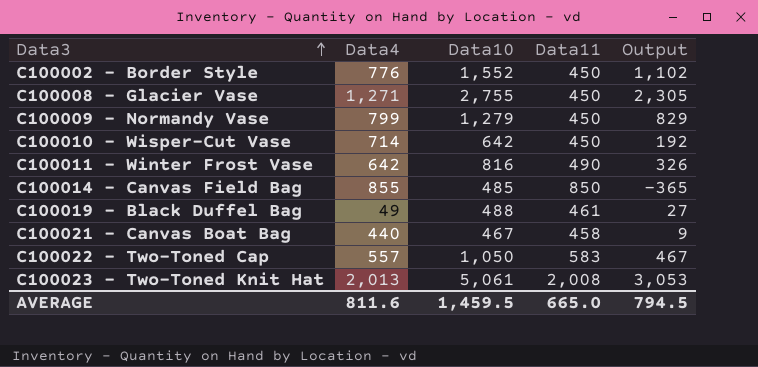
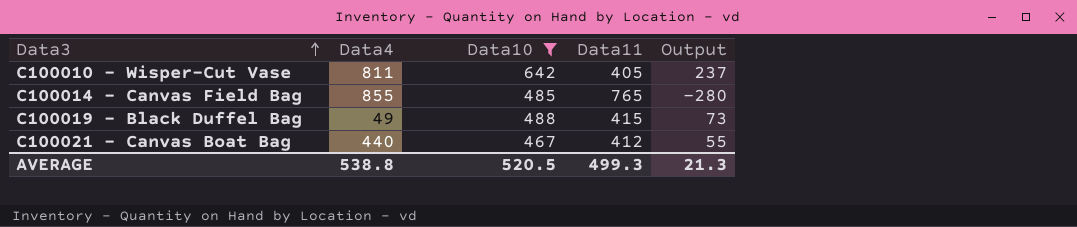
filter: none -> Data10 <= 642
C100010 - Wisper-Cut Vase | Data4: 714 -> 811
C100010 - Wisper-Cut Vase | Data11: 450 -> 405
C100010 - Wisper-Cut Vase | Output: 192 -> 237
C100014 - Canvas Field Bag | Data11: 850 -> 765
C100014 - Canvas Field Bag | Output: -365 -> -280
C100019 - Black Duffel Bag | Data11: 461 -> 415
C100019 - Black Duffel Bag | Output: 27 -> 73
C100021 - Canvas Boat Bag | Data11: 458 -> 412
C100021 - Canvas Boat Bag | Output: 9 -> 55
AVERAGE | Data4: 811.6 -> 538.8
AVERAGE | Data10: 1,459.5 -> 520.5
AVERAGE | Data11: 665.0 -> 499.3
AVERAGE | Output: 794.5 -> 21.3

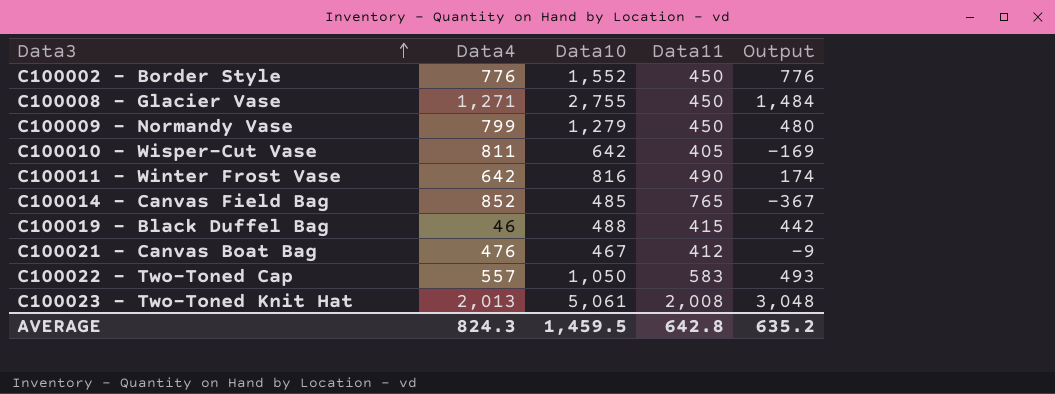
filter: Data10 <= 642 -> none
column Output | formula: [Data10] - [Data11] -> [Data10] - [Data4]
C100014 - Canvas Field Bag | Data4: 855 -> 852
C100019 - Black Duffel Bag | Data4: 49 -> 46
C100021 - Canvas Boat Bag | Data4: 440 -> 476
AVERAGE | Data4: 538.8 -> 824.3
AVERAGE | Data10: 520.5 -> 1,459.5
AVERAGE | Data11: 499.3 -> 642.8
AVERAGE | Output: 21.3 -> 635.2

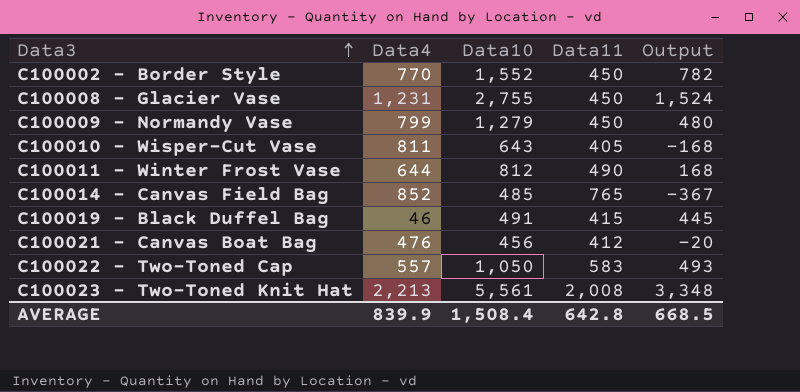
C100002 - Border Style | Data4: 776 -> 770
C100002 - Border Style | Output: 776 -> 782
C100008 - Glacier Vase | Data4: 1,271 -> 1,231
C100008 - Glacier Vase | Output: 1,484 -> 1,524
C100010 - Wisper-Cut Vase | Data10: 642 -> 643
C100010 - Wisper-Cut Vase | Output: -169 -> -168
C100011 - Winter Frost Vase | Data4: 642 -> 644
C100011 - Winter Frost Vase | Data10: 816 -> 812
C100011 - Winter Frost Vase | Output: 174 -> 168
C100019 - Black Duffel Bag | Data10: 488 -> 491
C100019 - Black Duffel Bag | Output: 442 -> 445
C100021 - Canvas Boat Bag | Data10: 467 -> 456
C100021 - Canvas Boat Bag | Output: -9 -> -20
C100023 - Two-Toned Knit Hat | Data4: 2,013 -> 2,213
C100023 - Two-Toned Knit Hat | Data10: 5,061 -> 5,561
C100023 - Two-Toned Knit Hat | Output: 3,048 -> 3,348
AVERAGE | Data4: 824.3 -> 839.9
AVERAGE | Data10: 1,459.5 -> 1,508.4
AVERAGE | Output: 635.2 -> 668.5

